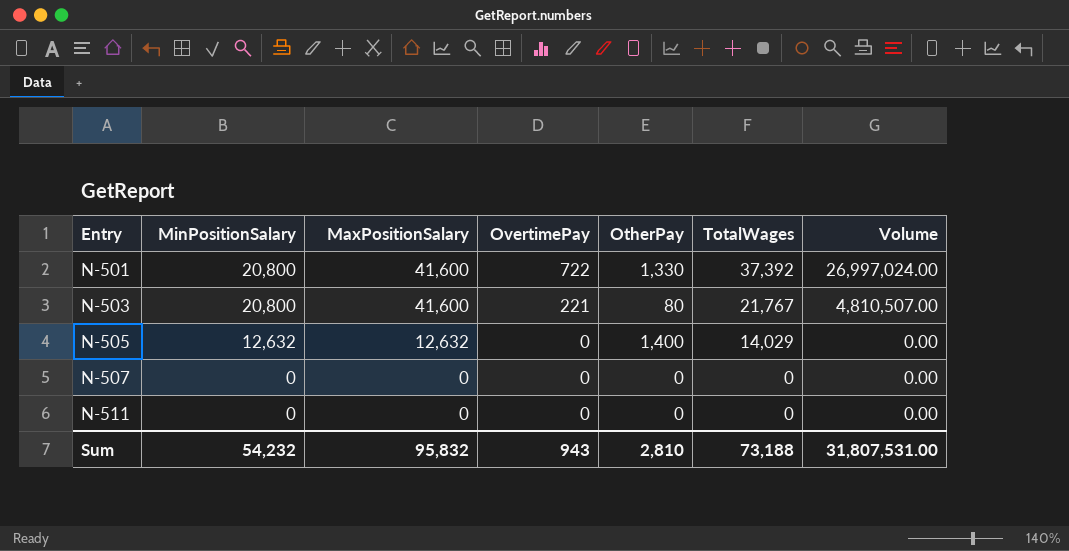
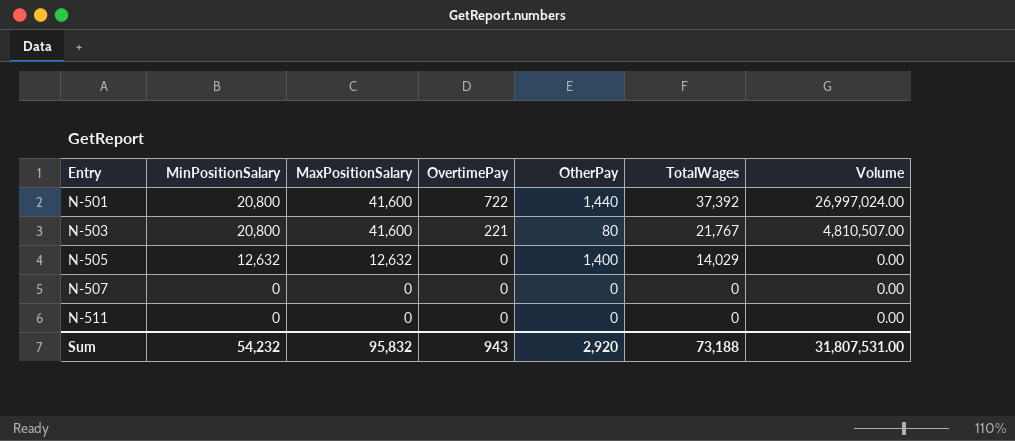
N-501 | OtherPay: 1,330 -> 1,440
Sum | OtherPay: 2,810 -> 2,920

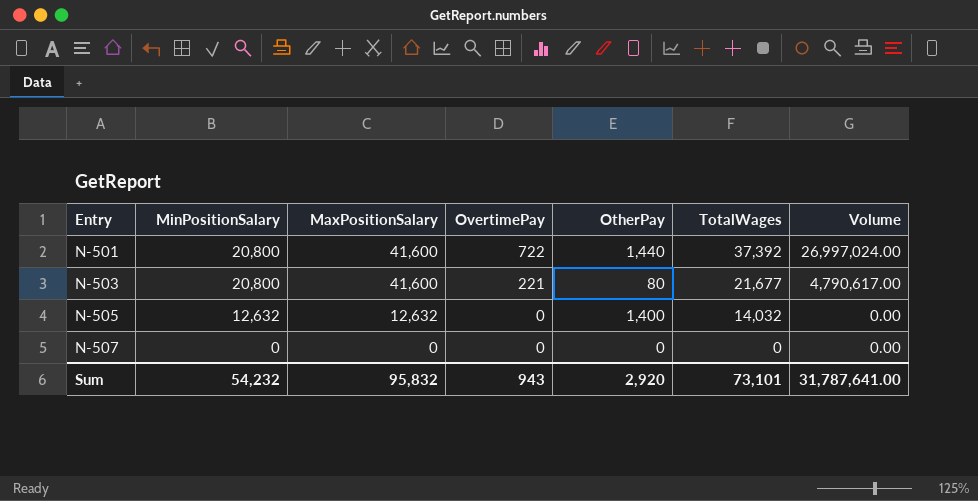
row N-511: 0 | 0 | 0 | 0 | 0 | 0.00 -> none
N-503 | TotalWages: 21,767 -> 21,677
N-503 | Volume: 4,810,507.00 -> 4,790,617.00
N-505 | TotalWages: 14,029 -> 14,032
Sum | TotalWages: 73,188 -> 73,101
Sum | Volume: 31,807,531.00 -> 31,787,641.00

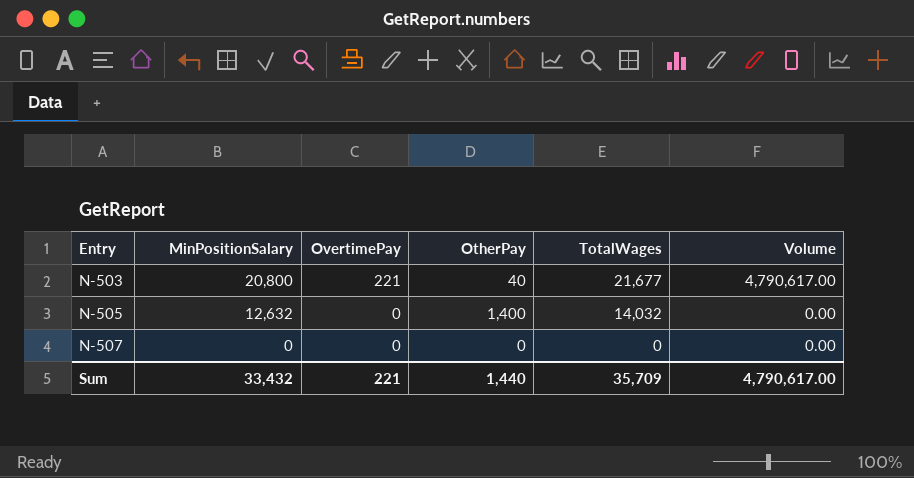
column MaxPositionSalary | position: 3 -> none
row N-501: 20,800 | 41,600 | 722 | 1,440 | 37,392 | 26,997,024.00 -> none
N-503 | OtherPay: 80 -> 40
Sum | MinPositionSalary: 54,232 -> 33,432
Sum | OvertimePay: 943 -> 221
Sum | OtherPay: 2,920 -> 1,440
Sum | TotalWages: 73,101 -> 35,709
Sum | Volume: 31,787,641.00 -> 4,790,617.00

